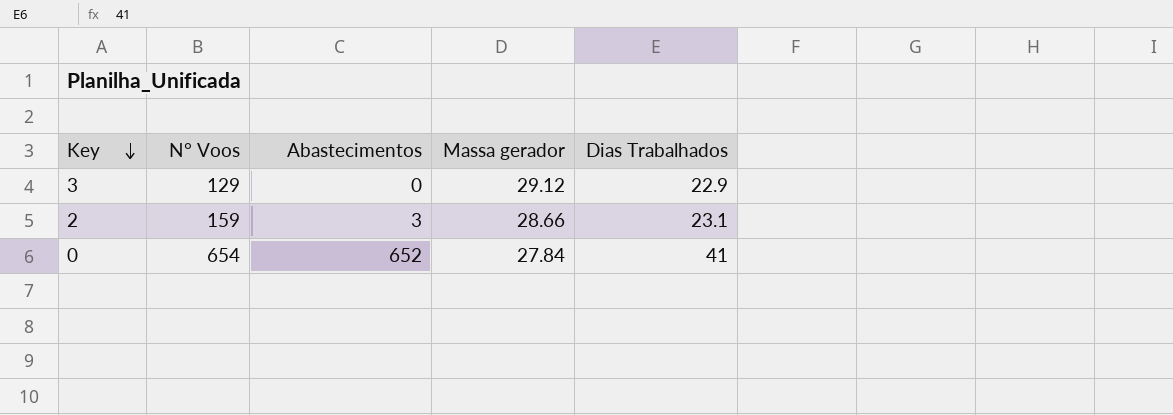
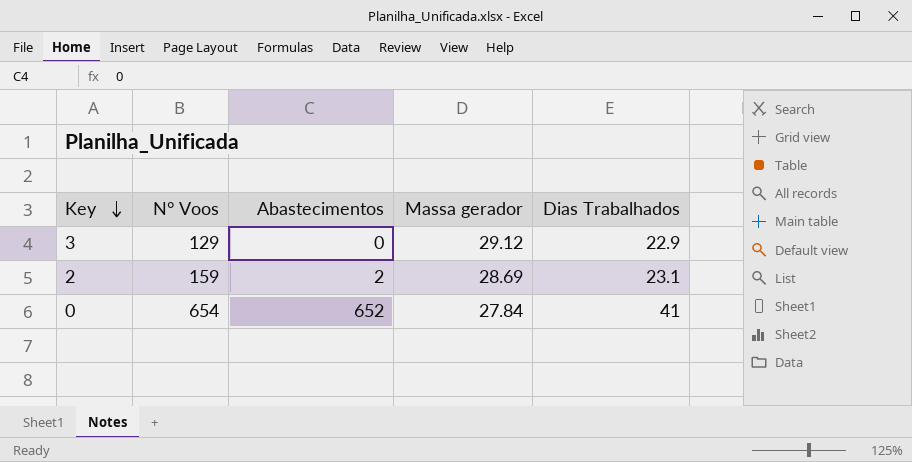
2 | Abastecimentos: 3 -> 2
2 | Massa gerador: 28.66 -> 28.69

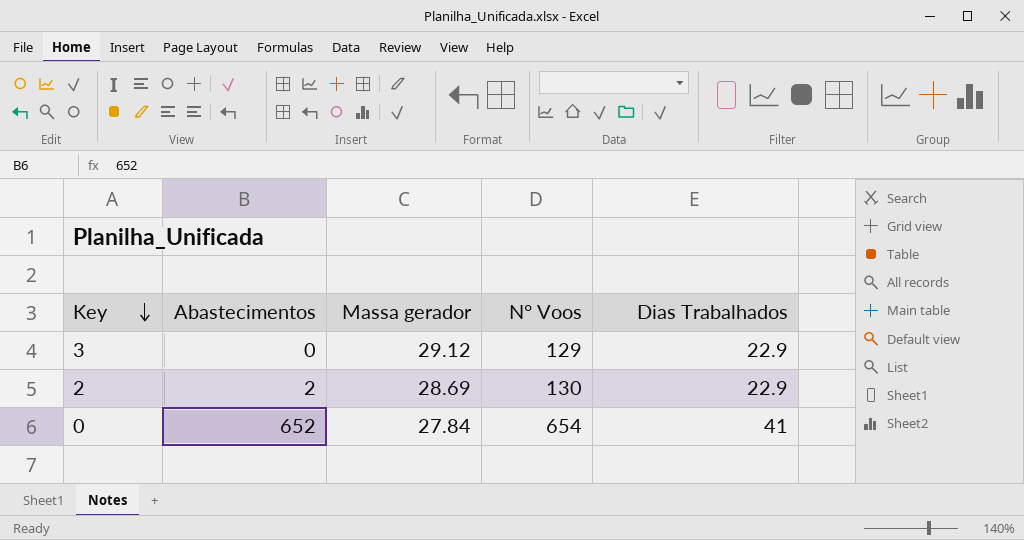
column N° Voos | position: 2 -> 4
2 | N° Voos: 159 -> 130
2 | Dias Trabalhados: 23.1 -> 22.9

